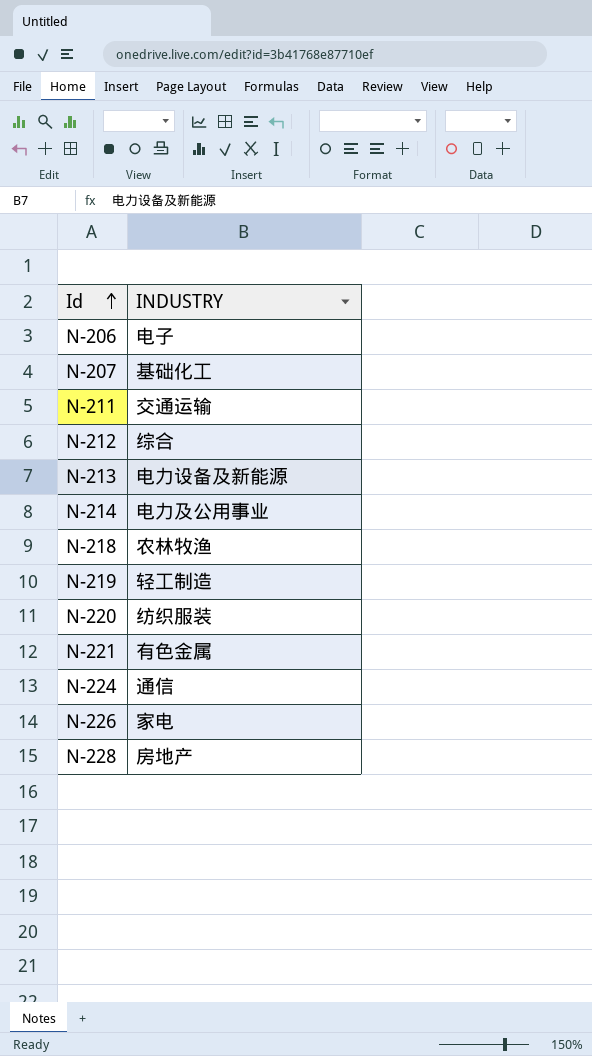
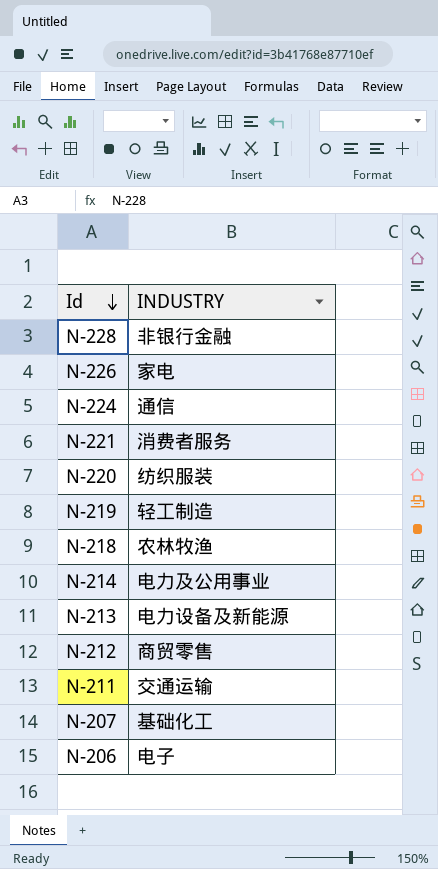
row order: Id ascending -> Id descending
N-228 | INDUSTRY: 房地产 -> 非银行金融
N-221 | INDUSTRY: 有色金属 -> 消费者服务
N-212 | INDUSTRY: 综合 -> 商贸零售

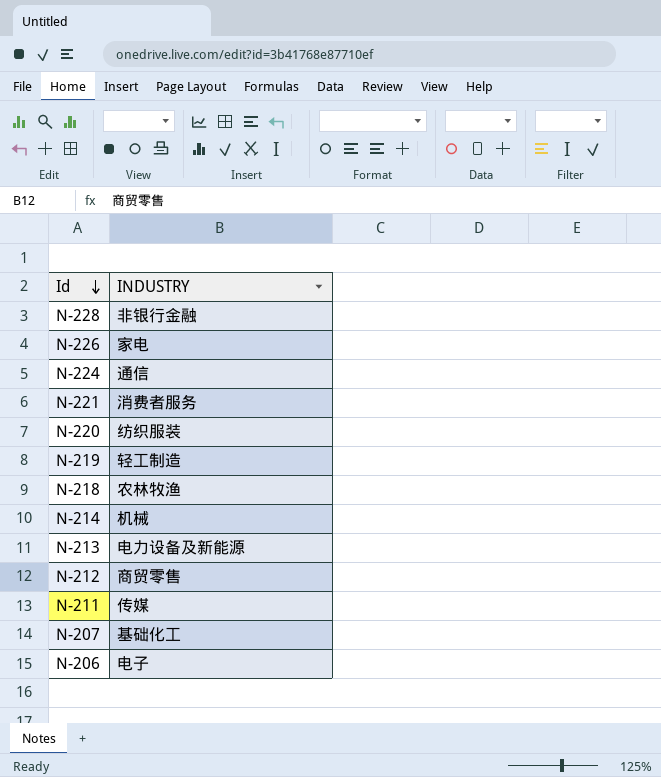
N-214 | INDUSTRY: 电力及公用事业 -> 机械
N-211 | INDUSTRY: 交通运输 -> 传媒

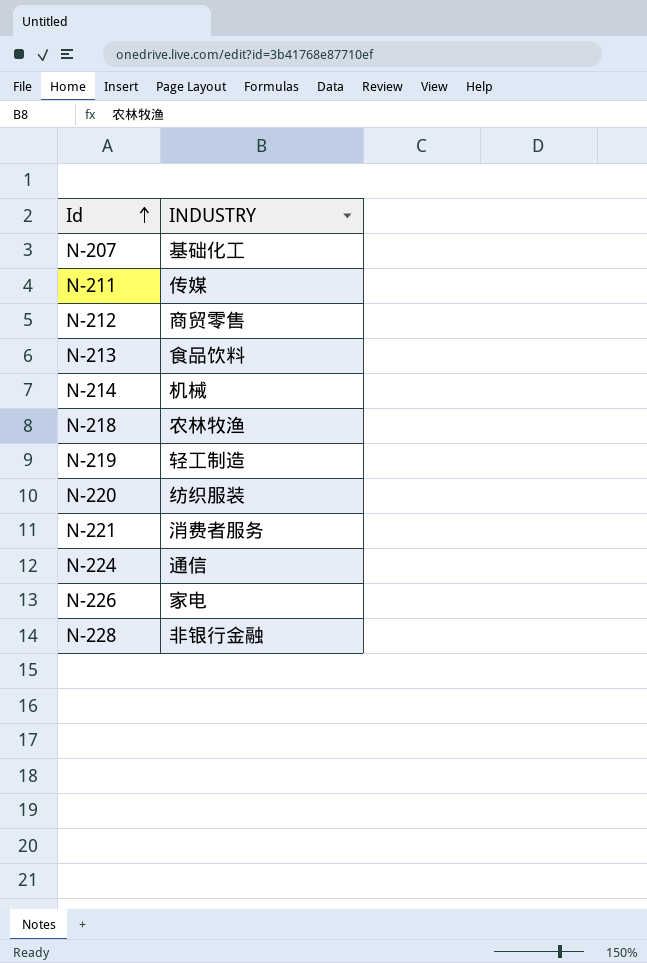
row order: Id descending -> Id ascending
row N-206: 电子 -> none
N-213 | INDUSTRY: 电力设备及新能源 -> 食品饮料

